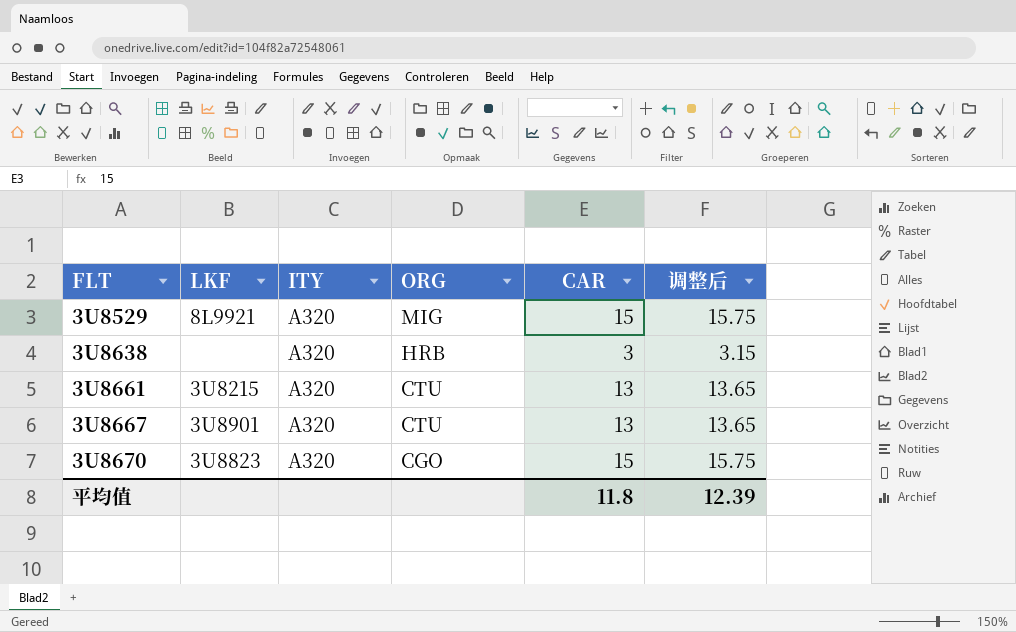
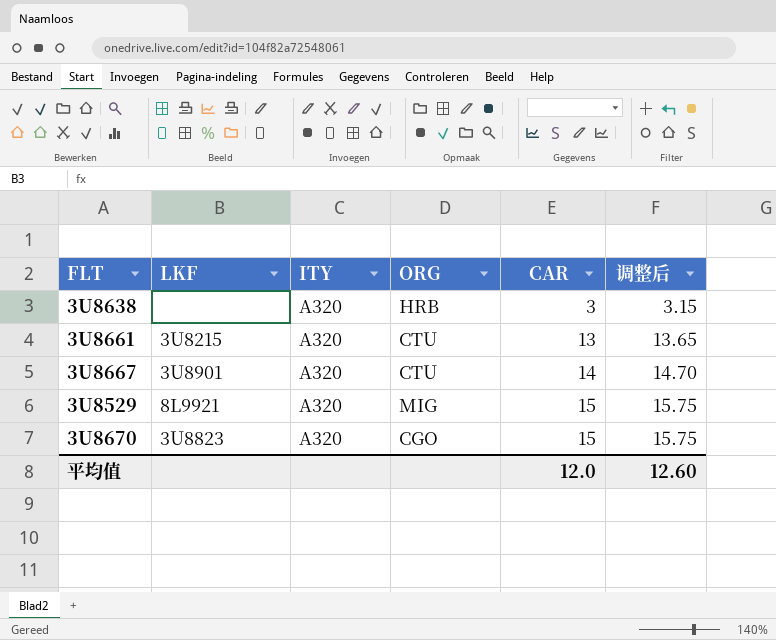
row order: FLT ascending -> CAR ascending
3U8667 | CAR: 13 -> 14
3U8667 | 调整后: 13.65 -> 14.70
平均值 | CAR: 11.8 -> 12.0
平均值 | 调整后: 12.39 -> 12.60

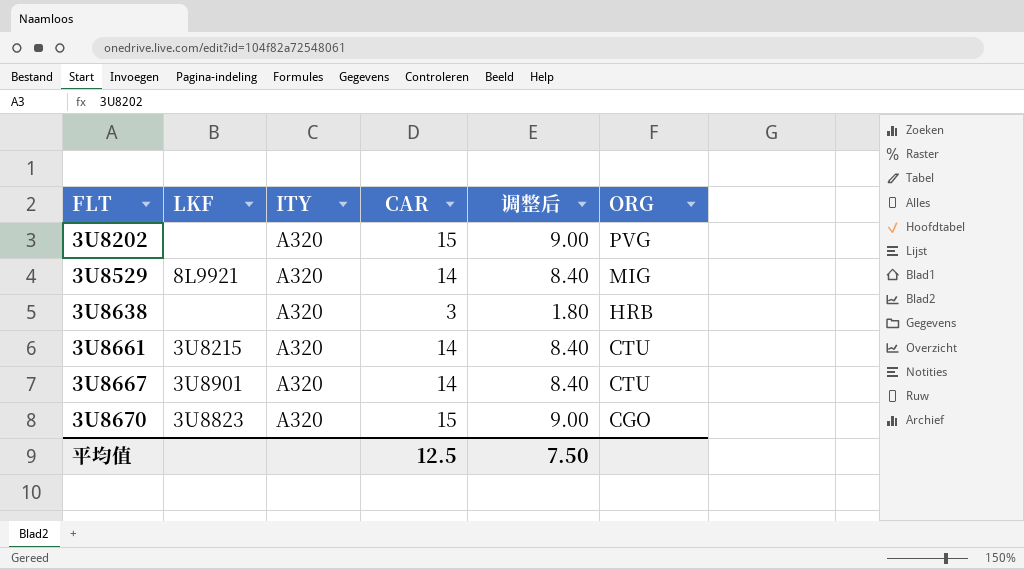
row order: CAR ascending -> FLT ascending
column 调整后 | formula: [CAR] * 1.05 -> [CAR] * 0.6
column ORG | position: 4 -> 6
row 3U8202: none -> none | A320 | 15 | 9.00 | PVG
3U8529 | CAR: 15 -> 14
3U8661 | CAR: 13 -> 14
平均值 | CAR: 12.0 -> 12.5
平均值 | 调整后: 12.60 -> 7.50

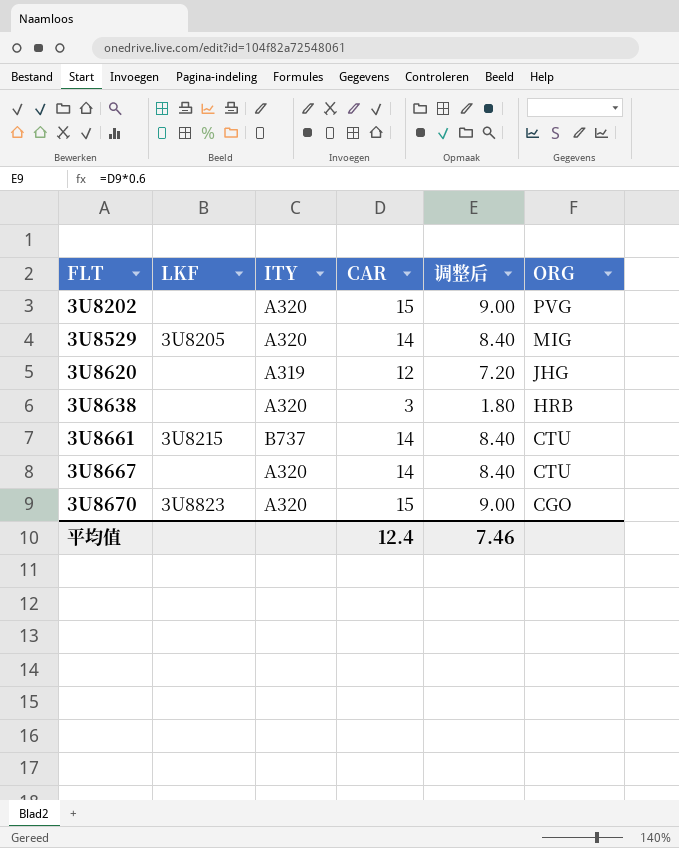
3U8529 | LKF: 8L9921 -> 3U8205
row 3U8620: none -> none | A319 | 12 | 7.20 | JHG
3U8661 | ITY: A320 -> B737
3U8667 | LKF: 3U8901 -> none
平均值 | CAR: 12.5 -> 12.4
平均值 | 调整后: 7.50 -> 7.46

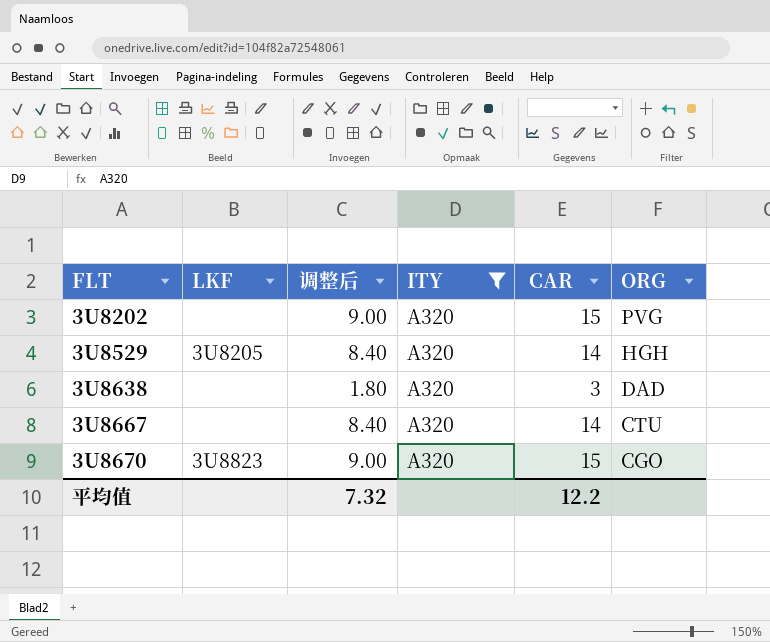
filter: none -> ITY = A320
column 调整后 | position: 5 -> 3
3U8529 | ORG: MIG -> HGH
3U8638 | ORG: HRB -> DAD
平均值 | 调整后: 7.46 -> 7.32
平均值 | CAR: 12.4 -> 12.2

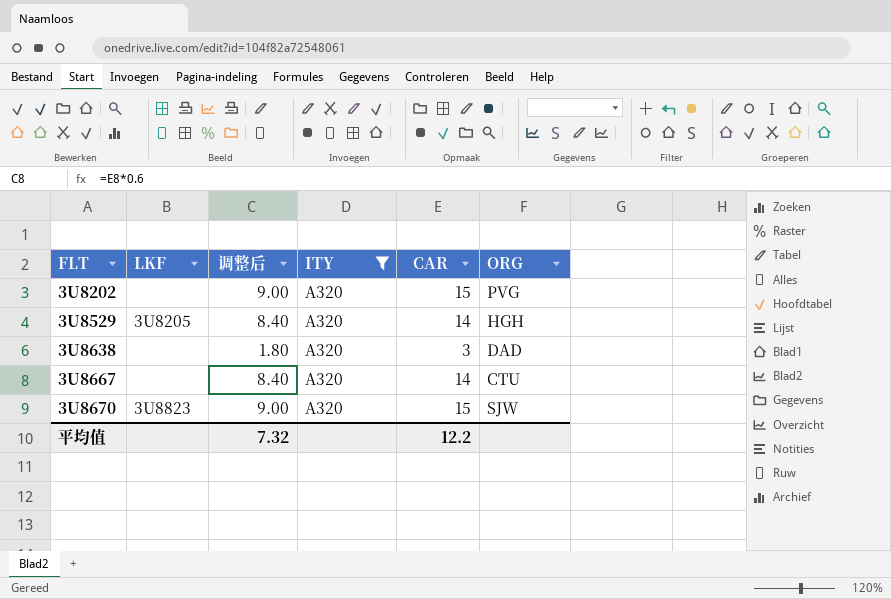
3U8670 | ORG: CGO -> SJW

